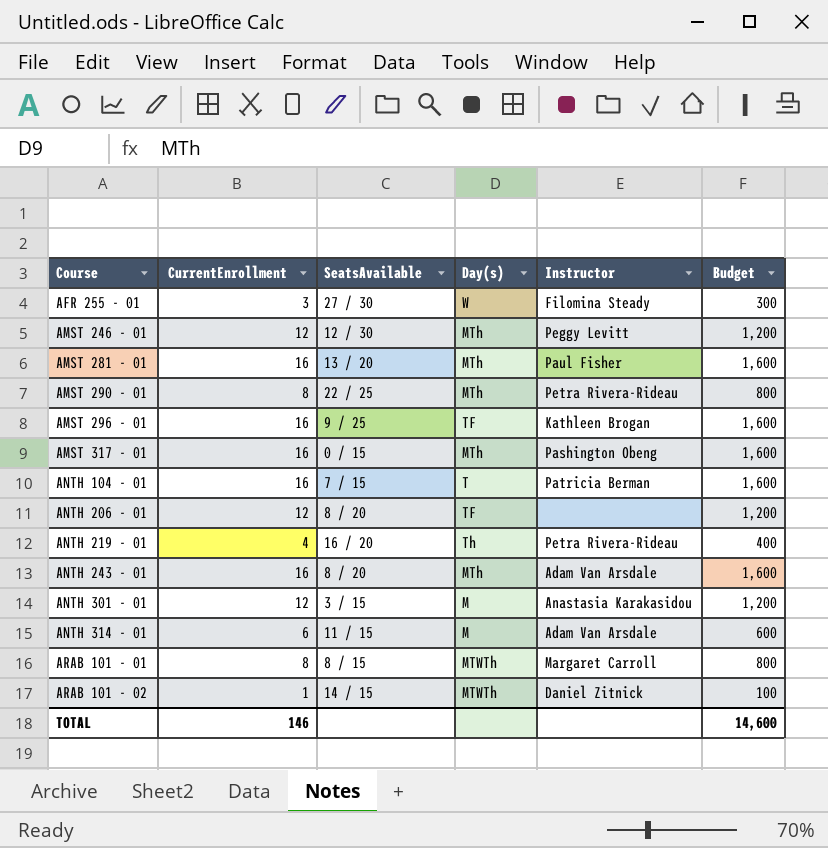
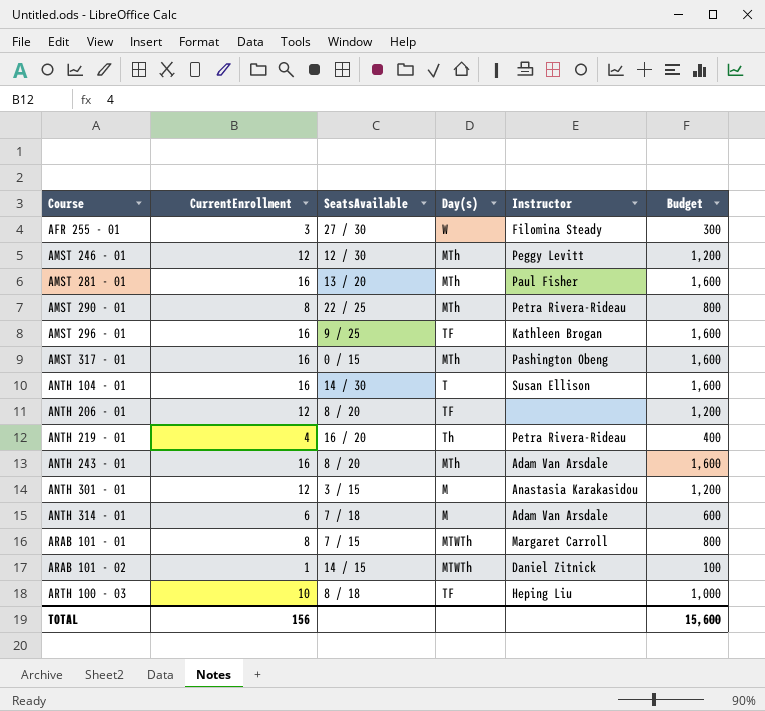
ANTH 104 - 01 | SeatsAvailable: 7 / 15 -> 14 / 30
ANTH 104 - 01 | Instructor: Patricia Berman -> Susan Ellison
ANTH 314 - 01 | SeatsAvailable: 11 / 15 -> 7 / 18
ARAB 101 - 01 | SeatsAvailable: 8 / 15 -> 7 / 15
row ARTH 100 - 03: none -> 10 | 8 / 18 | TF | Heping Liu | 1,000
TOTAL | CurrentEnrollment: 146 -> 156
TOTAL | Budget: 14,600 -> 15,600

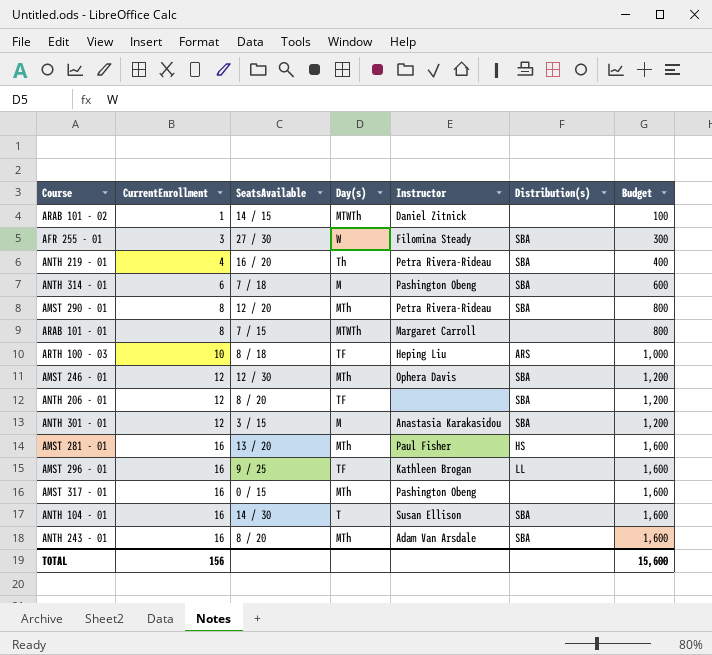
row order: Course ascending -> CurrentEnrollment ascending
column Distribution(s) | position: none -> 6
ANTH 314 - 01 | Instructor: Adam Van Arsdale -> Pashington Obeng
AMST 290 - 01 | SeatsAvailable: 22 / 25 -> 12 / 20
AMST 246 - 01 | Instructor: Peggy Levitt -> Ophera Davis

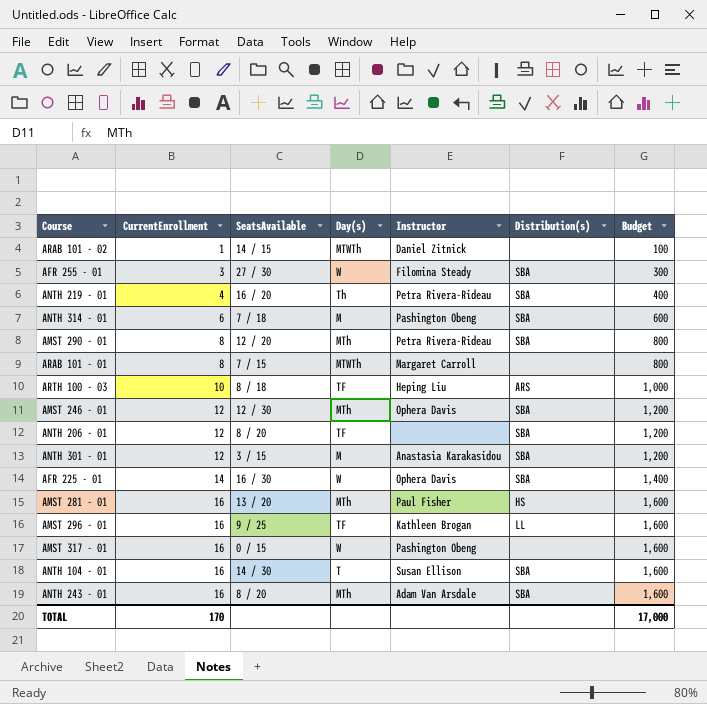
row AFR 225 - 01: none -> 14 | 16 / 30 | W | Ophera Davis | SBA | 1,400
AMST 317 - 01 | Day(s): MTh -> W
TOTAL | CurrentEnrollment: 156 -> 170
TOTAL | Budget: 15,600 -> 17,000

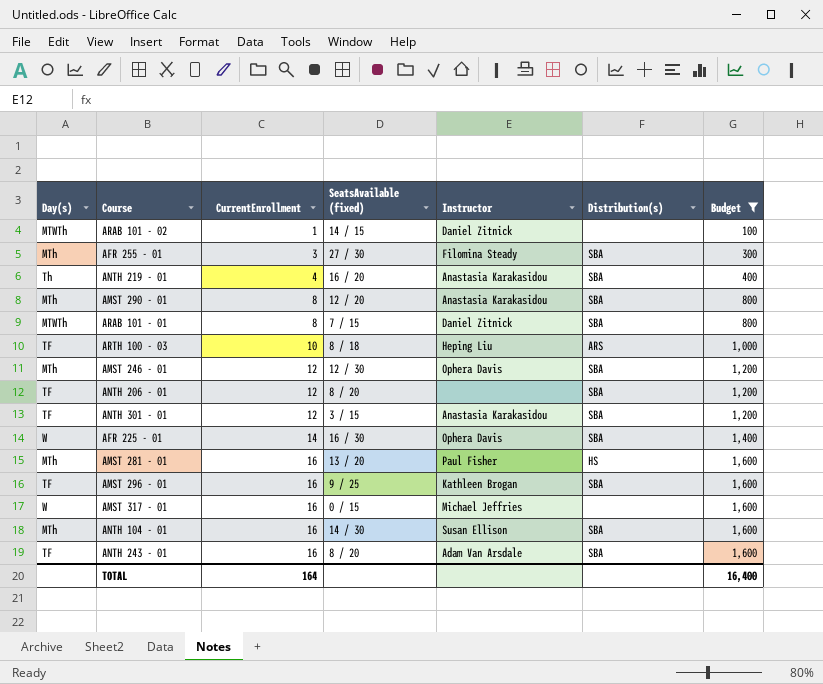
filter: none -> Budget != 600
column Day(s) | position: 4 -> 1
column name: SeatsAvailable -> SeatsAvailable (fixed)
AFR 255 - 01 | Day(s): W -> MTh
ANTH 219 - 01 | Instructor: Petra Rivera-Rideau -> Anastasia Karakasidou
AMST 290 - 01 | Instructor: Petra Rivera-Rideau -> Anastasia Karakasidou
ARAB 101 - 01 | Instructor: Margaret Carroll -> Daniel Zitnick
ARAB 101 - 01 | Distribution(s): none -> SBA
ANTH 301 - 01 | Day(s): M -> TF
AMST 296 - 01 | Distribution(s): LL -> SBA
AMST 317 - 01 | Instructor: Pashington Obeng -> Michael Jeffries
ANTH 104 - 01 | Day(s): T -> MTh
ANTH 243 - 01 | Day(s): MTh -> TF
TOTAL | CurrentEnrollment: 170 -> 164
TOTAL | Budget: 17,000 -> 16,400

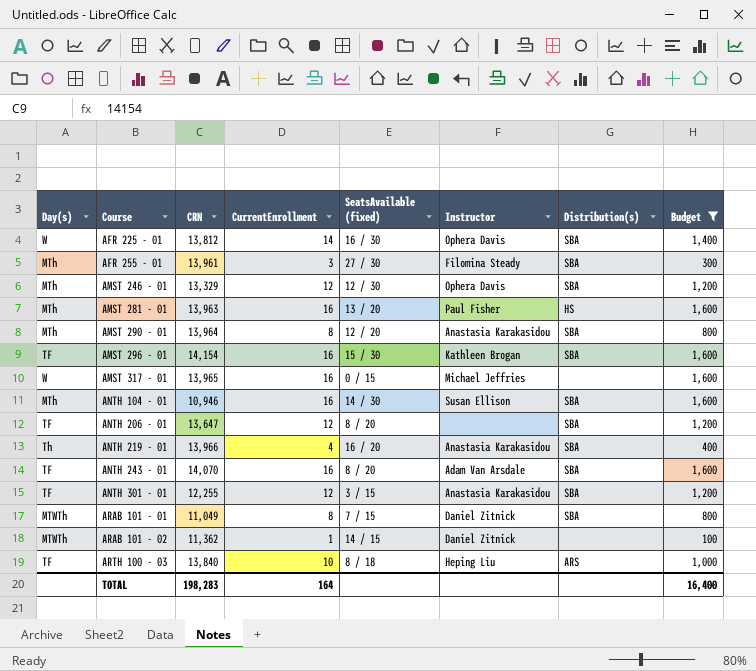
row order: CurrentEnrollment ascending -> Course ascending
column CRN | position: none -> 3
AMST 296 - 01 | SeatsAvailable (fixed): 9 / 25 -> 15 / 30

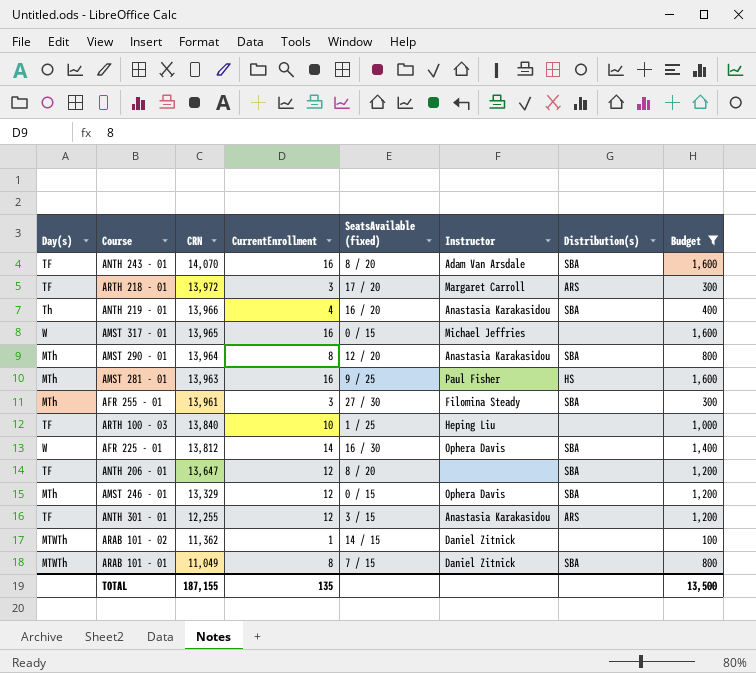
row order: Course ascending -> CRN descending
row AMST 296 - 01: TF | 14,154 | 16 | 15 / 30 | Kathleen Brogan | SBA | 1,600 -> none
row ANTH 104 - 01: MTh | 10,946 | 16 | 14 / 30 | Susan Ellison | SBA | 1,600 -> none
row ARTH 218 - 01: none -> TF | 13,972 | 3 | 17 / 20 | Margaret Carroll | ARS | 300
AMST 281 - 01 | SeatsAvailable (fixed): 13 / 20 -> 9 / 25
ARTH 100 - 03 | SeatsAvailable (fixed): 8 / 18 -> 1 / 25
ARTH 100 - 03 | Distribution(s): ARS -> none
AMST 246 - 01 | SeatsAvailable (fixed): 12 / 30 -> 0 / 15
ANTH 301 - 01 | Distribution(s): SBA -> ARS
TOTAL | CRN: 198,283 -> 187,155
TOTAL | CurrentEnrollment: 164 -> 135
TOTAL | Budget: 16,400 -> 13,500

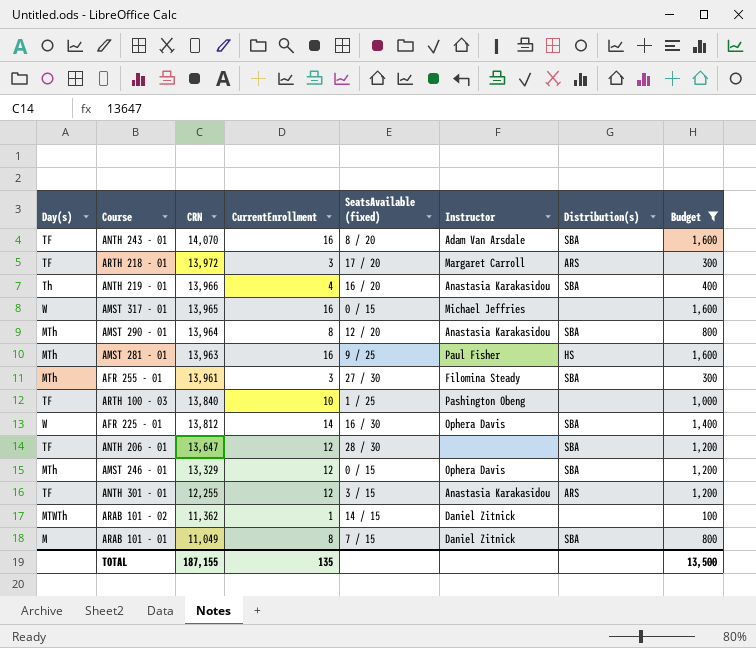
ARTH 100 - 03 | Instructor: Heping Liu -> Pashington Obeng
ANTH 206 - 01 | SeatsAvailable (fixed): 8 / 20 -> 28 / 30
ARAB 101 - 01 | Day(s): MTWTh -> M

